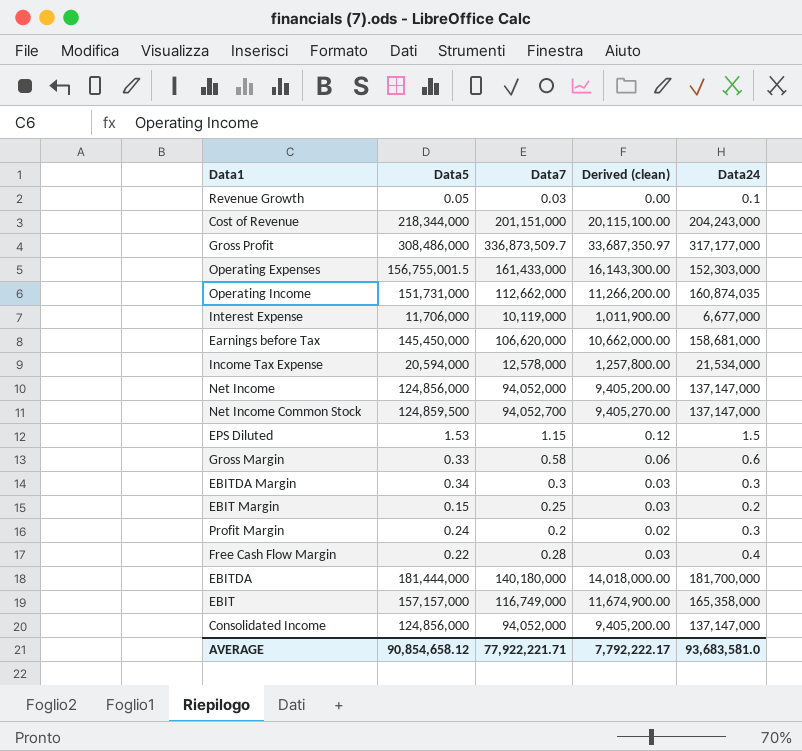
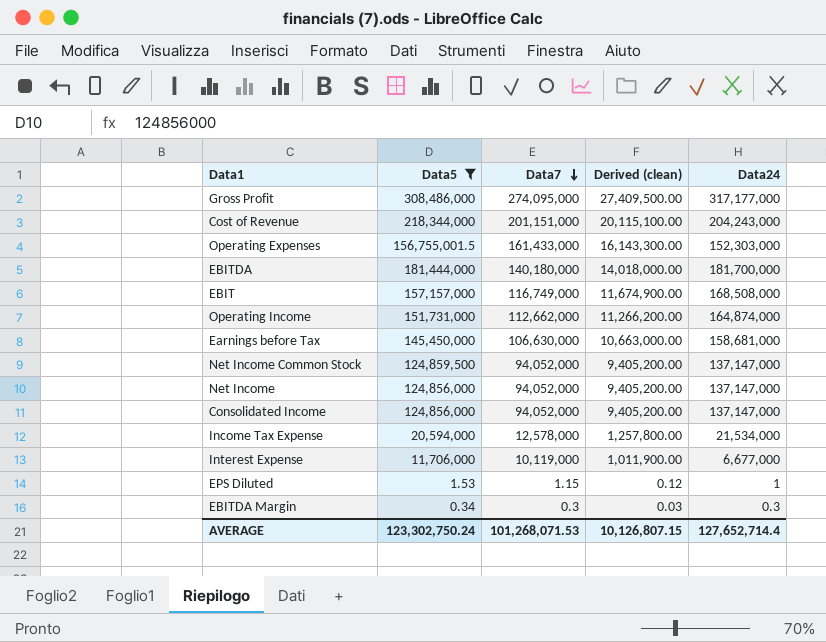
filter: none -> Data5 >= 0.34
row order: none -> Data7 descending
Gross Profit | Data7: 336,873,509.7 -> 274,095,000
Gross Profit | Derived (clean): 33,687,350.97 -> 27,409,500.00
EBIT | Data24: 165,358,000 -> 168,508,000
Operating Income | Data24: 160,874,035 -> 164,874,000
Earnings before Tax | Data7: 106,620,000 -> 106,630,000
Earnings before Tax | Derived (clean): 10,662,000.00 -> 10,663,000.00
Net Income Common Stock | Data7: 94,052,700 -> 94,052,000
Net Income Common Stock | Derived (clean): 9,405,270.00 -> 9,405,200.00
EPS Diluted | Data24: 1.5 -> 1
AVERAGE | Data5: 90,854,658.12 -> 123,302,750.24
AVERAGE | Data7: 77,922,221.71 -> 101,268,071.53
AVERAGE | Derived (clean): 7,792,222.17 -> 10,126,807.15
AVERAGE | Data24: 93,683,581.0 -> 127,652,714.4

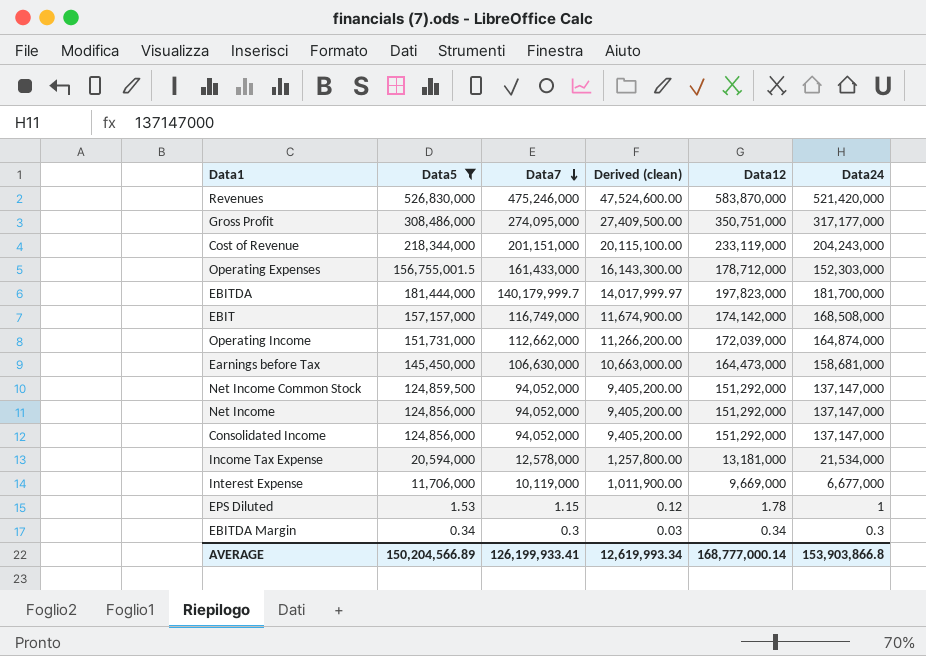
column Data12 | position: none -> 5
row Revenues: none -> 526,830,000 | 475,246,000 | 47,524,600.00 | 583,870,000 | 521,420,000
EBITDA | Data7: 140,180,000 -> 140,179,999.7
EBITDA | Derived (clean): 14,018,000.00 -> 14,017,999.97
AVERAGE | Data5: 123,302,750.24 -> 150,204,566.89
AVERAGE | Data7: 101,268,071.53 -> 126,199,933.41
AVERAGE | Derived (clean): 10,126,807.15 -> 12,619,993.34
AVERAGE | Data24: 127,652,714.4 -> 153,903,866.8

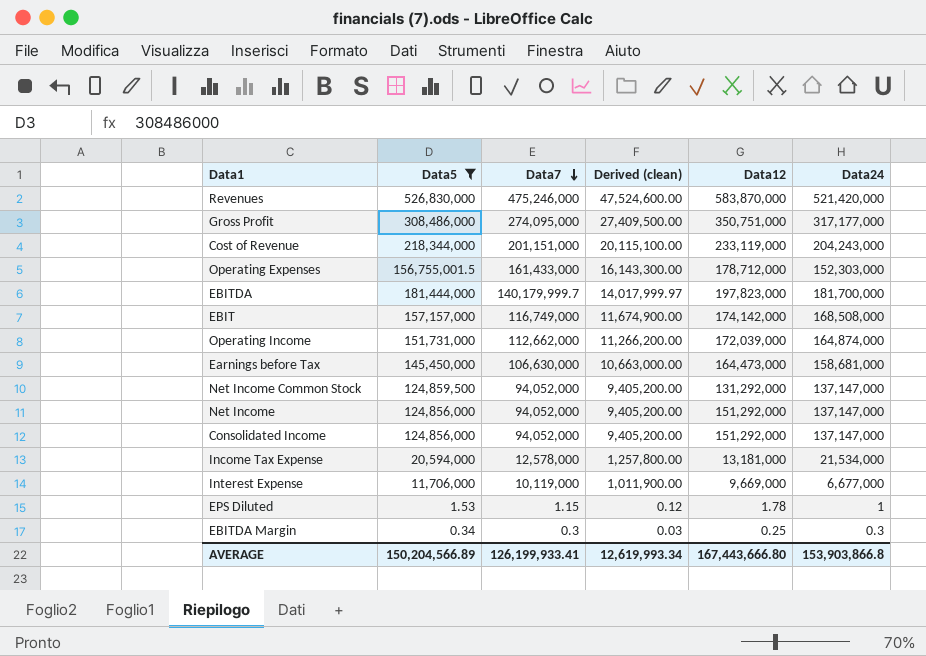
Net Income Common Stock | Data12: 151,292,000 -> 131,292,000
EBITDA Margin | Data12: 0.34 -> 0.25
AVERAGE | Data12: 168,777,000.14 -> 167,443,666.80

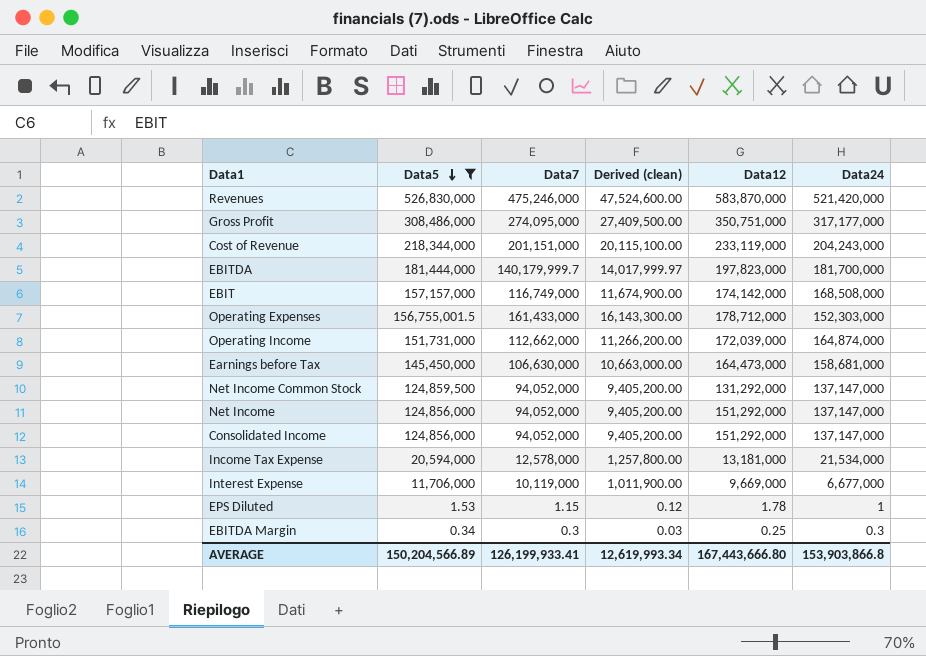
row order: Data7 descending -> Data5 descending

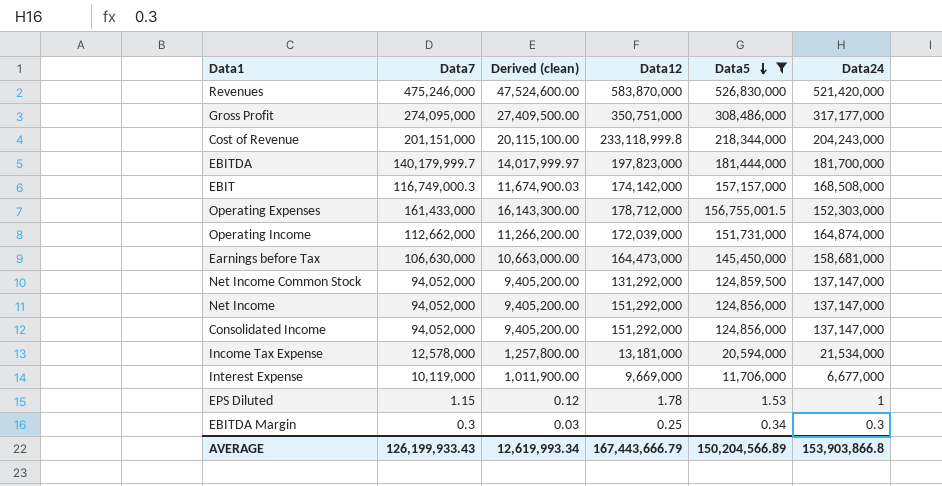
column Data5 | position: 2 -> 5
Cost of Revenue | Data12: 233,119,000 -> 233,118,999.8
EBIT | Data7: 116,749,000 -> 116,749,000.3
EBIT | Derived (clean): 11,674,900.00 -> 11,674,900.03
AVERAGE | Data7: 126,199,933.41 -> 126,199,933.43
AVERAGE | Data12: 167,443,666.80 -> 167,443,666.79

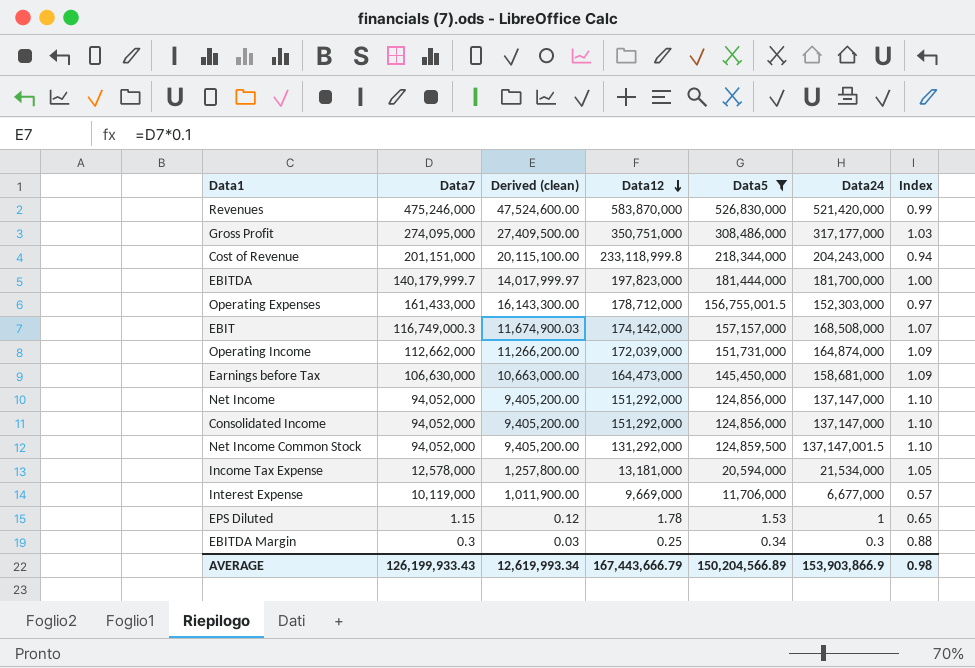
row order: Data5 descending -> Data12 descending
column Index | formula: none -> [Data24] / [Data5]
Net Income Common Stock | Data24: 137,147,000 -> 137,147,001.5
AVERAGE | Data24: 153,903,866.8 -> 153,903,866.9

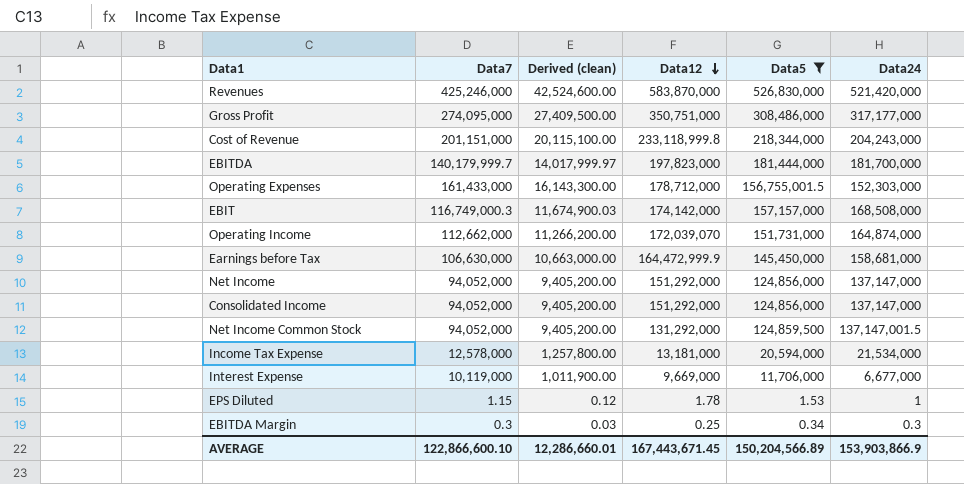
column Index | formula: [Data24] / [Data5] -> none
Revenues | Data7: 475,246,000 -> 425,246,000
Revenues | Derived (clean): 47,524,600.00 -> 42,524,600.00
Operating Income | Data12: 172,039,000 -> 172,039,070
Earnings before Tax | Data12: 164,473,000 -> 164,472,999.9
AVERAGE | Data7: 126,199,933.43 -> 122,866,600.10
AVERAGE | Derived (clean): 12,619,993.34 -> 12,286,660.01
AVERAGE | Data12: 167,443,666.79 -> 167,443,671.45

